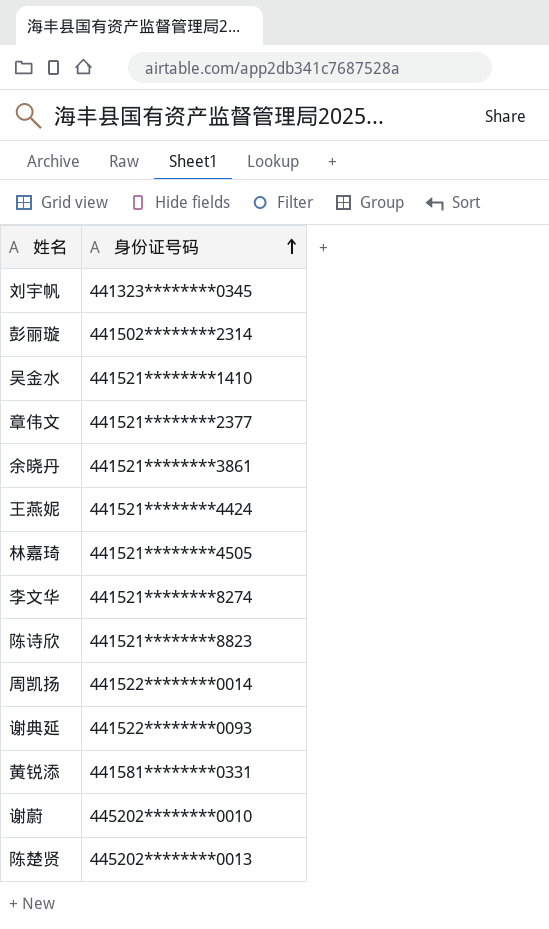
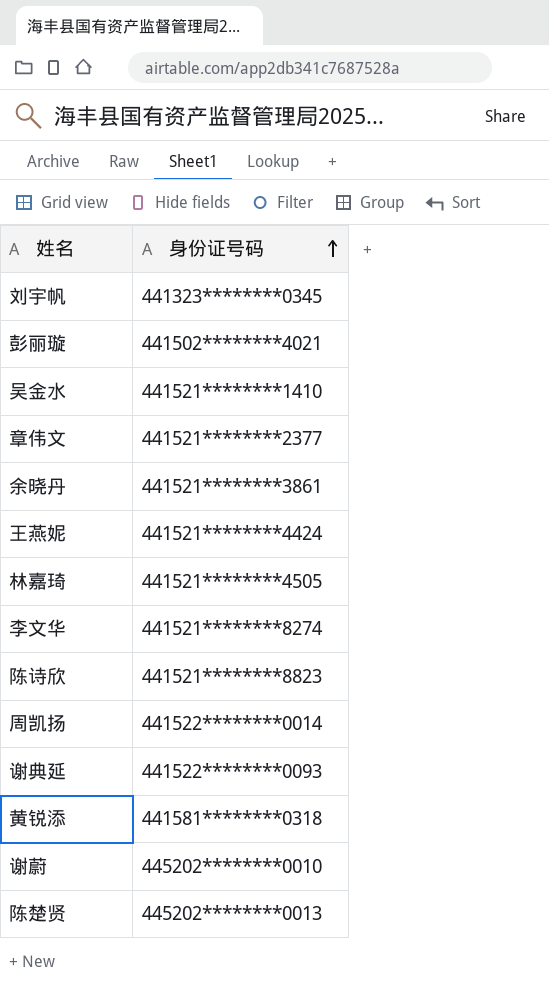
彭丽璇 | 身份证号码: 441502********2314 -> 441502********4021
黄锐添 | 身份证号码: 441581********0331 -> 441581********0318

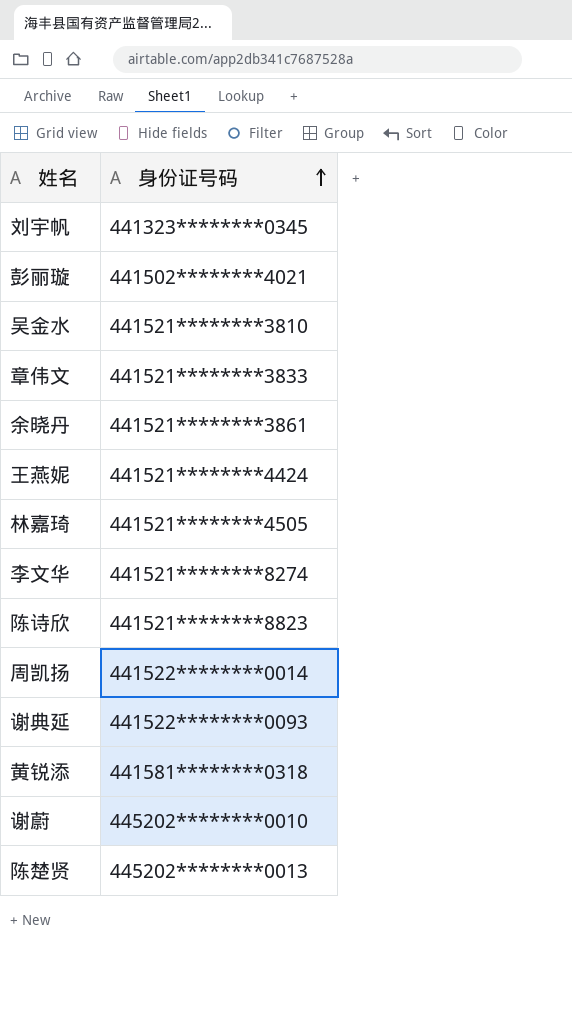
吴金水 | 身份证号码: 441521********1410 -> 441521********3810
章伟文 | 身份证号码: 441521********2377 -> 441521********3833

